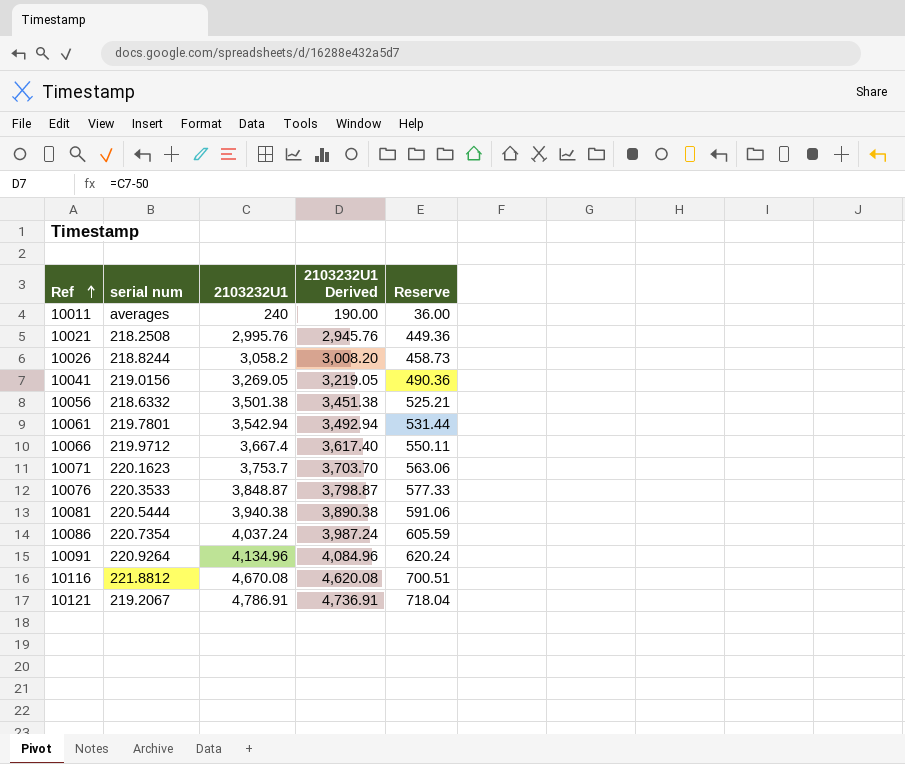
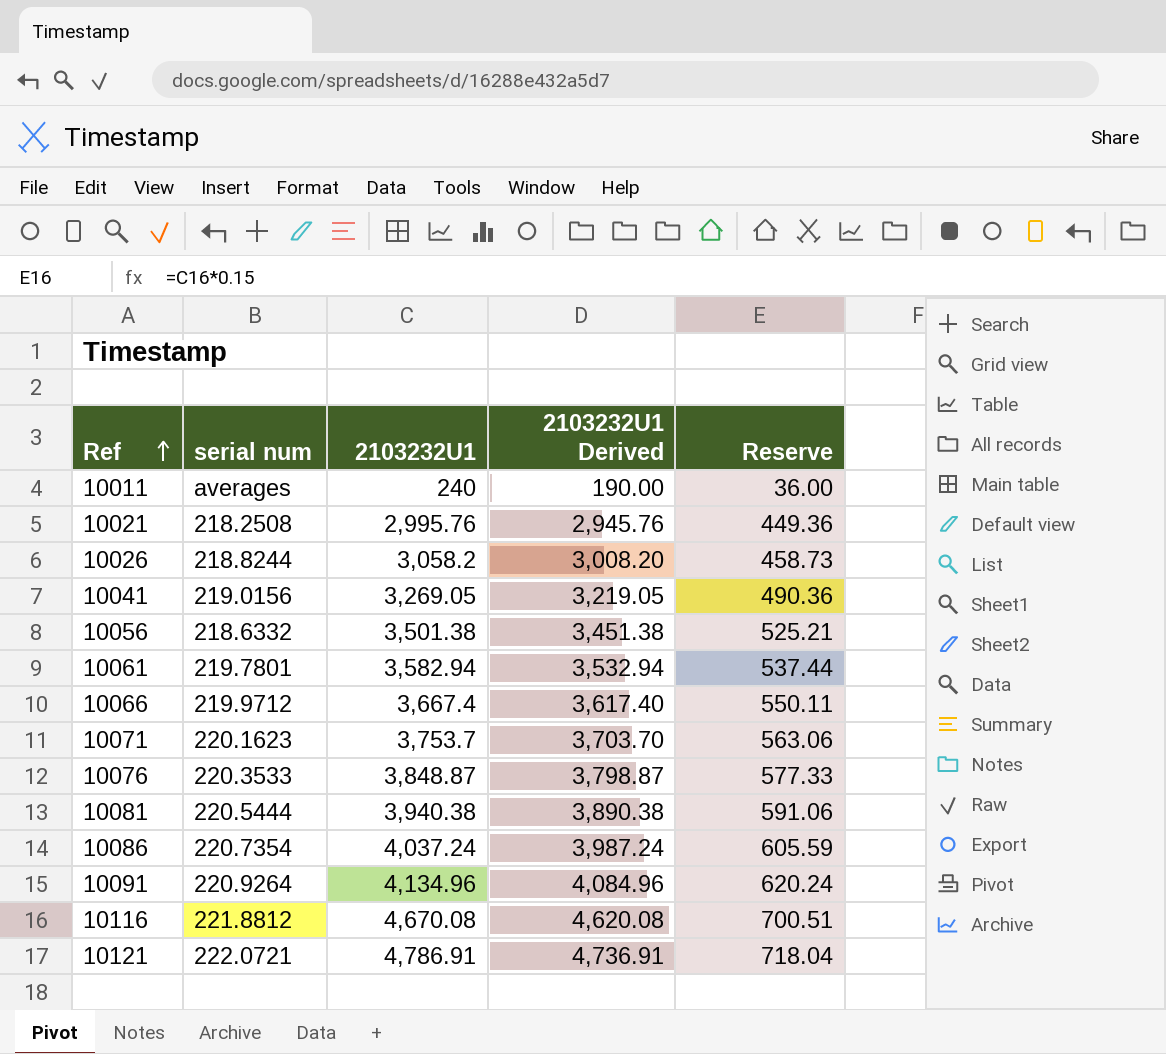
10061 | 2103232U1: 3,542.94 -> 3,582.94
10061 | 2103232U1 Derived: 3,492.94 -> 3,532.94
10061 | Reserve: 531.44 -> 537.44
10121 | serial num: 219.2067 -> 222.0721

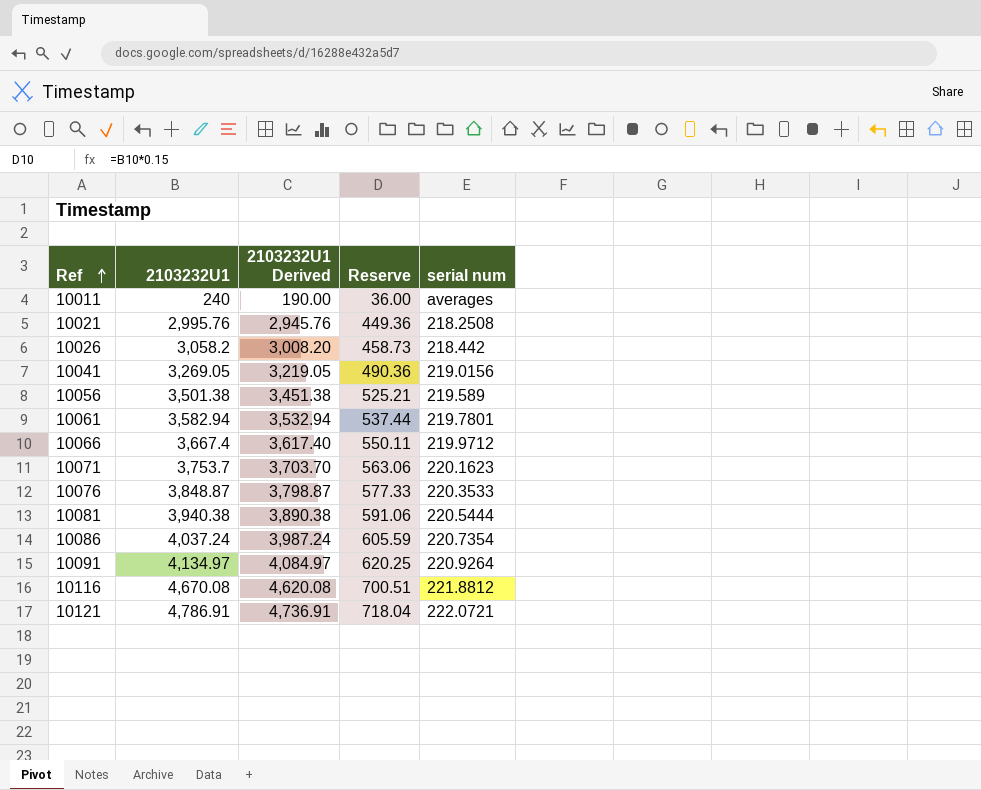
column serial num | position: 2 -> 5
10026 | serial num: 218.8244 -> 218.442
10056 | serial num: 218.6332 -> 219.589
10091 | 2103232U1: 4,134.96 -> 4,134.97
10091 | 2103232U1 Derived: 4,084.96 -> 4,084.97
10091 | Reserve: 620.24 -> 620.25

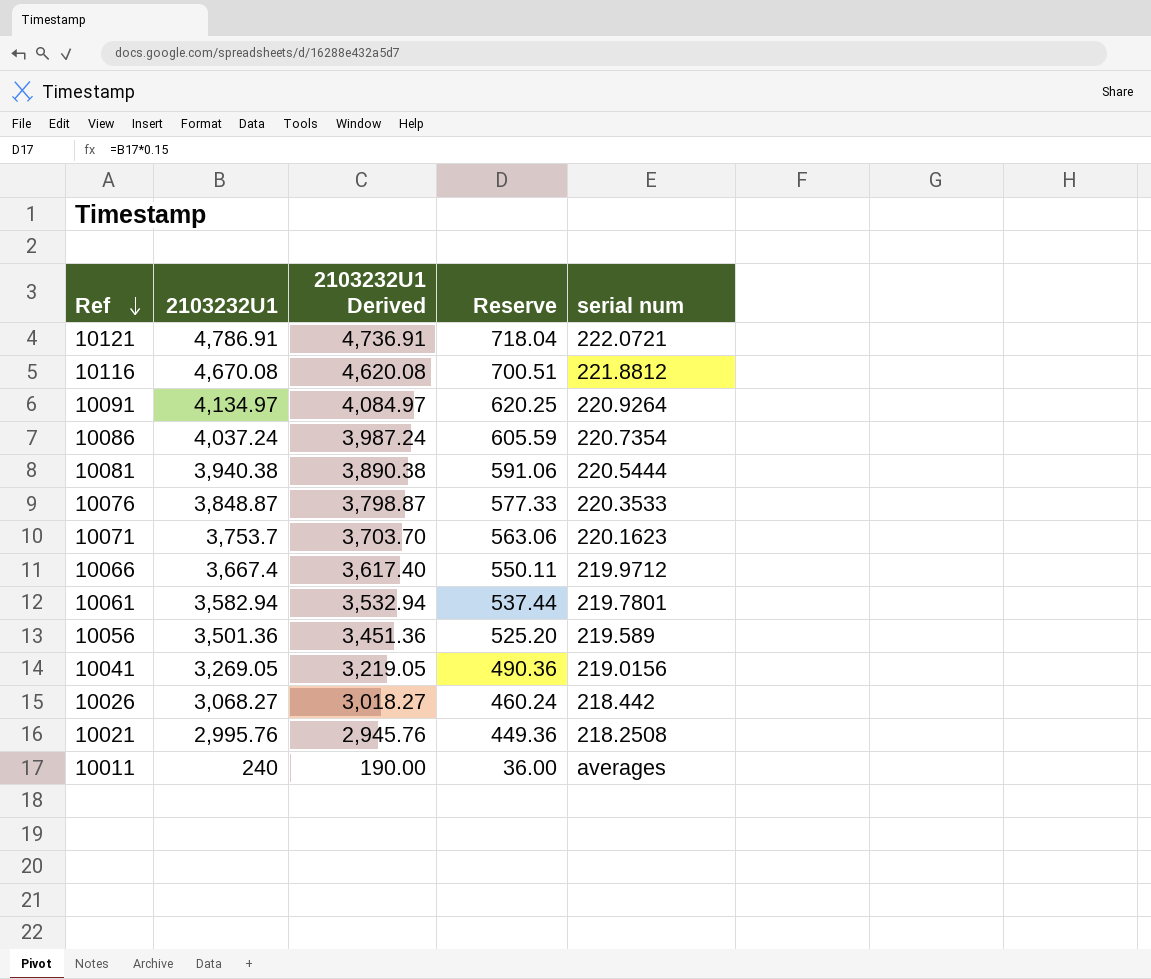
row order: Ref ascending -> Ref descending
10056 | 2103232U1: 3,501.38 -> 3,501.36
10056 | 2103232U1 Derived: 3,451.38 -> 3,451.36
10056 | Reserve: 525.21 -> 525.20
10026 | 2103232U1: 3,058.2 -> 3,068.27
10026 | 2103232U1 Derived: 3,008.20 -> 3,018.27
10026 | Reserve: 458.73 -> 460.24

